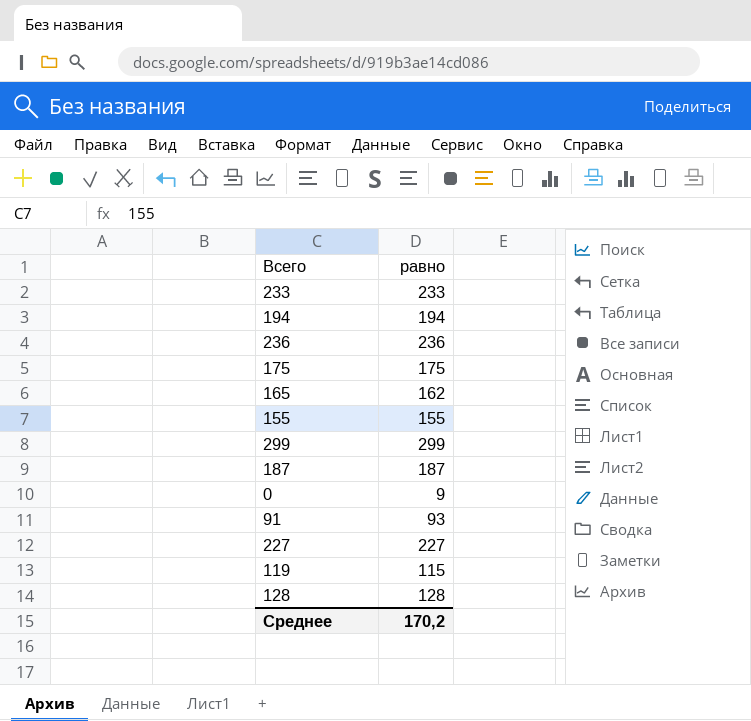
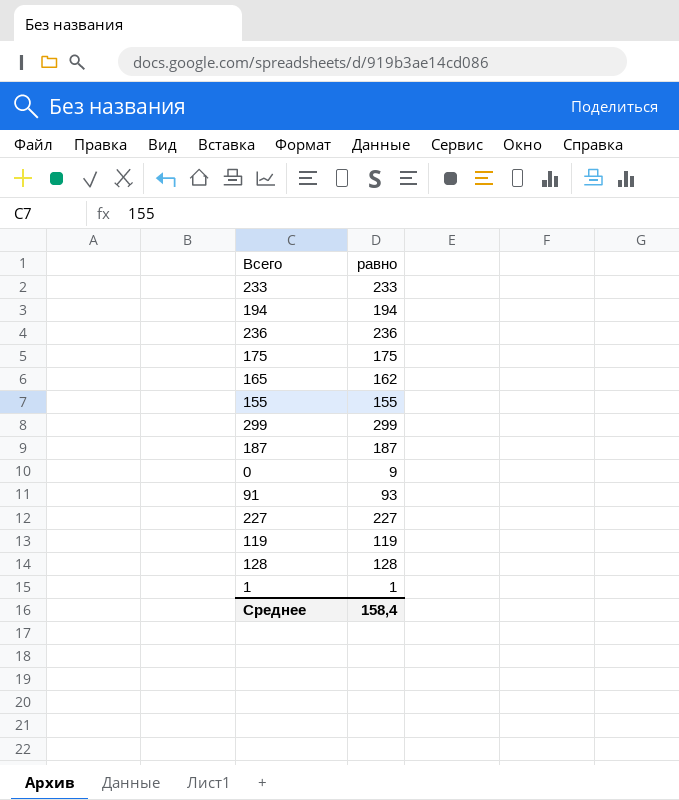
119 | равно: 115 -> 119
row 1: none -> 1
Среднее | равно: 170,2 -> 158,4

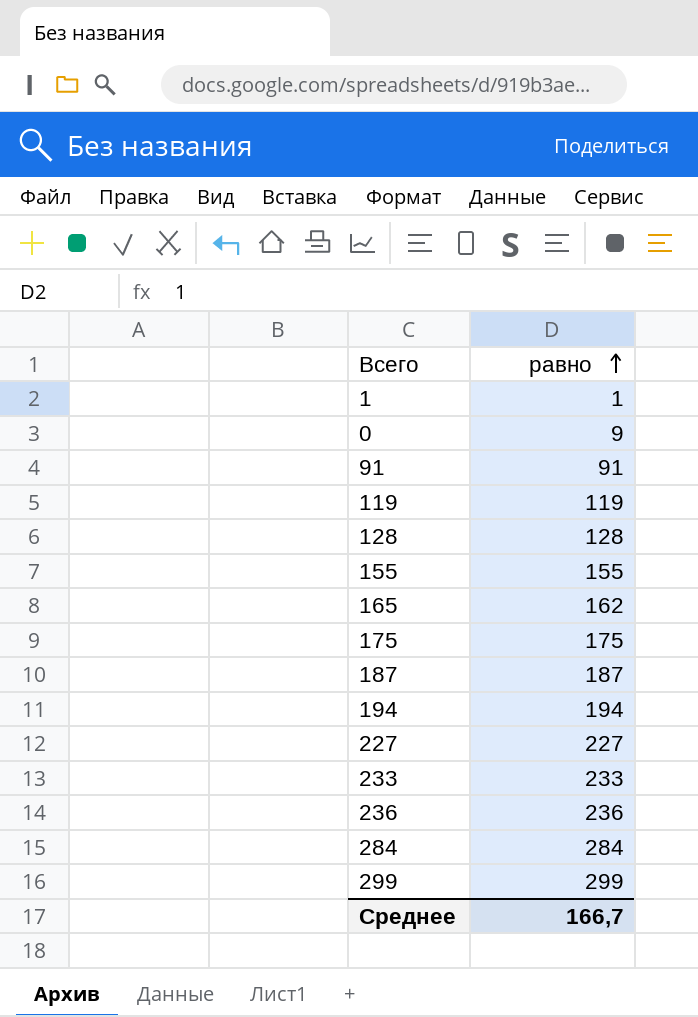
row order: none -> равно ascending
91 | равно: 93 -> 91
row 284: none -> 284
Среднее | равно: 158,4 -> 166,7

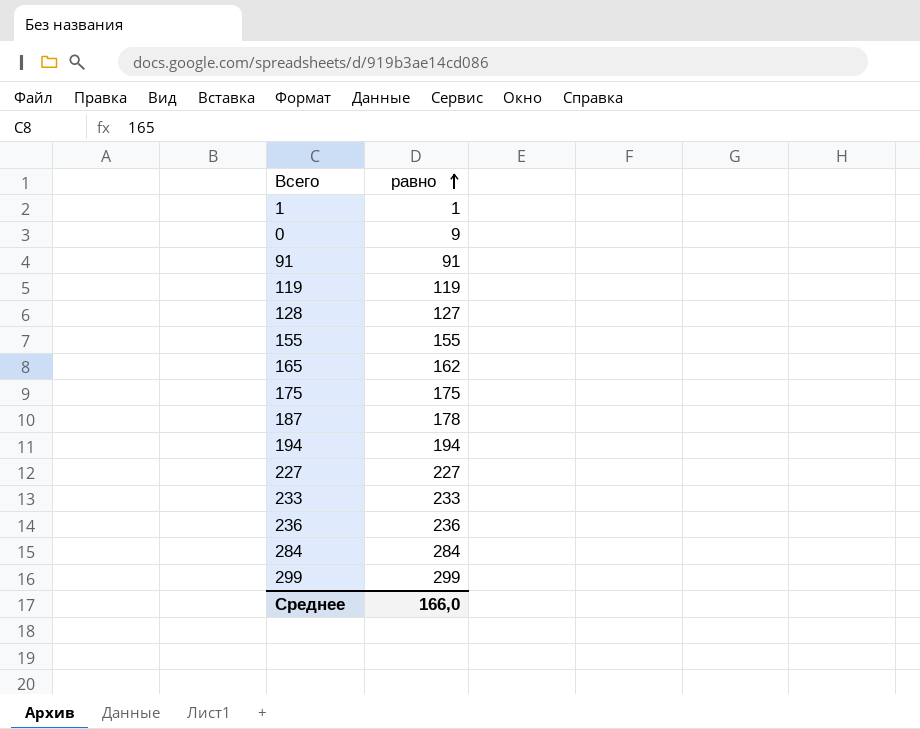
128 | равно: 128 -> 127
187 | равно: 187 -> 178
Среднее | равно: 166,7 -> 166,0

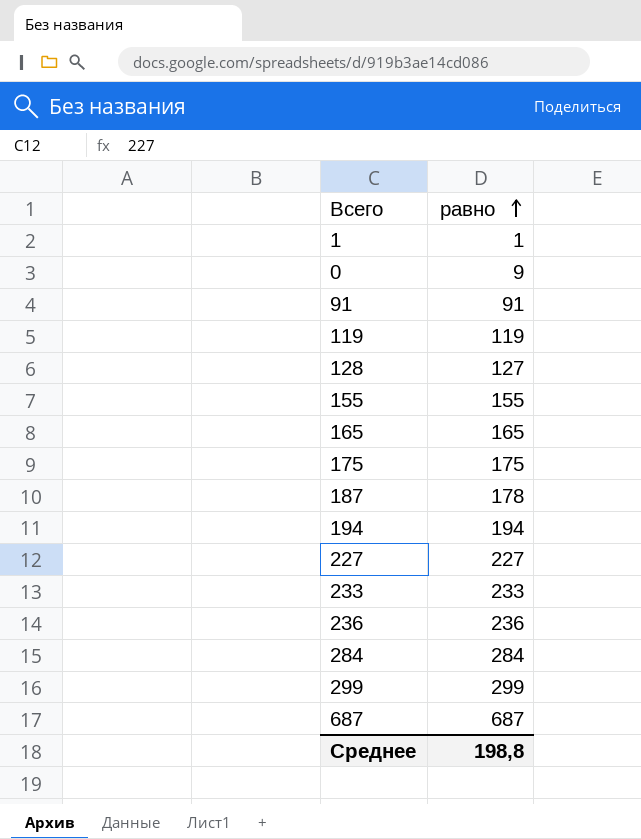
165 | равно: 162 -> 165
row 687: none -> 687
Среднее | равно: 166,0 -> 198,8

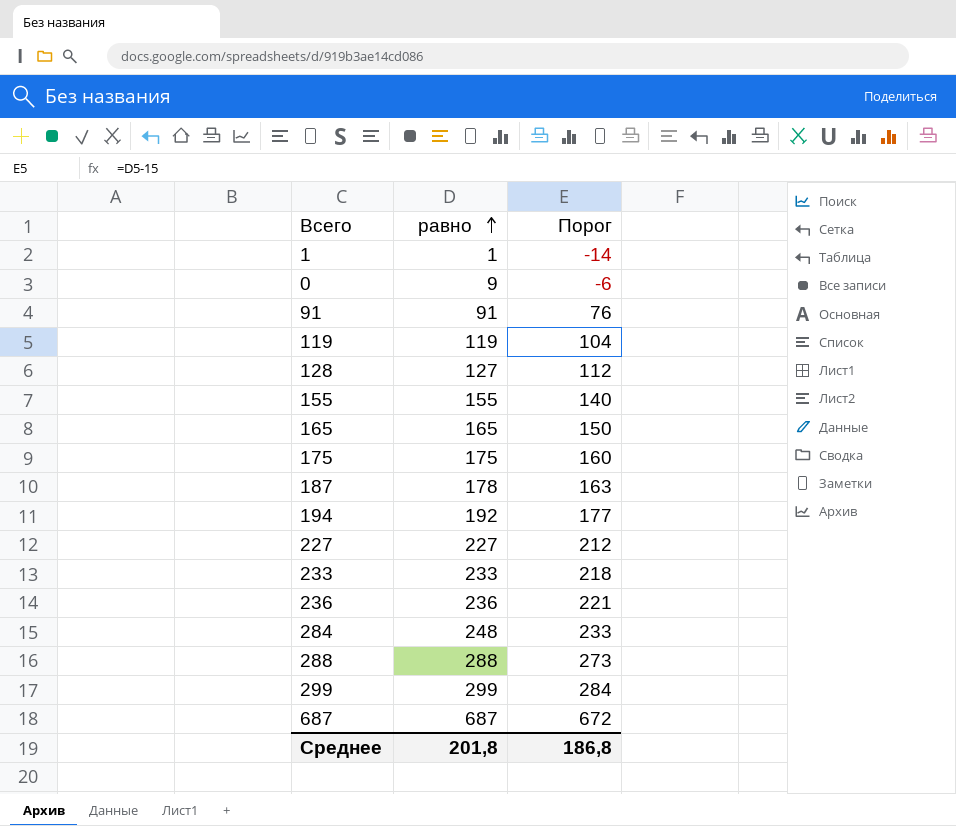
column Порог | formula: none -> [равно] - 15
194 | равно: 194 -> 192
284 | равно: 284 -> 248
row 288: none -> 288 | 273
Среднее | равно: 198,8 -> 201,8

